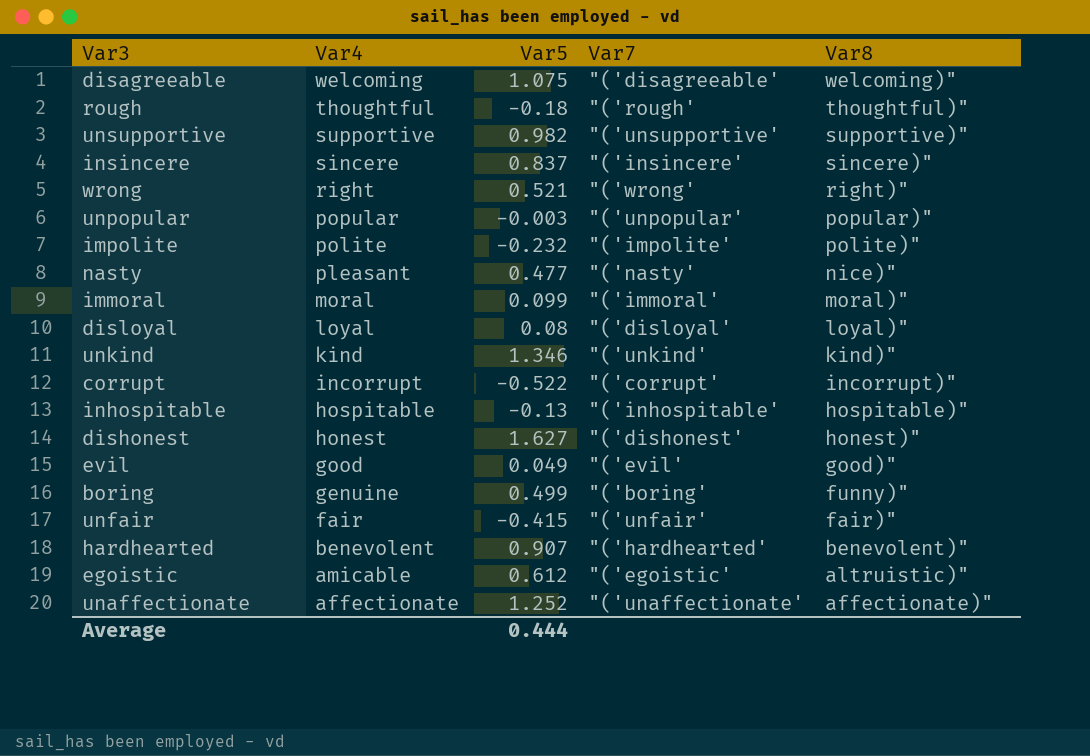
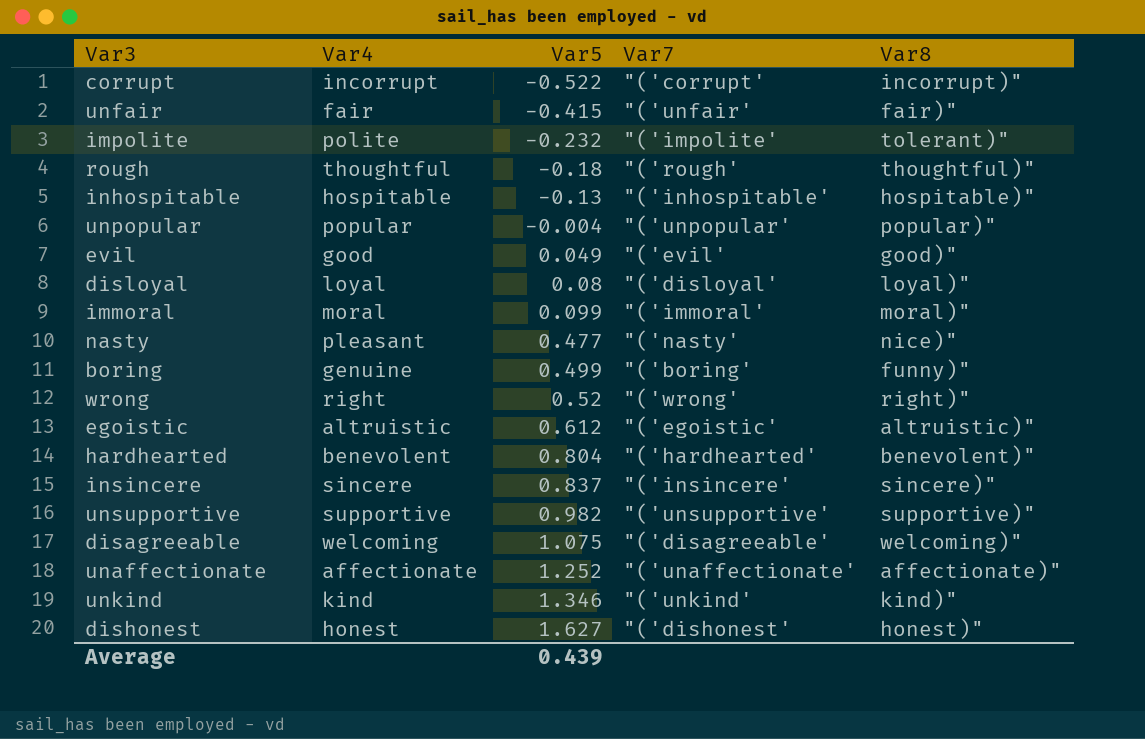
row order: Var4 descending -> Var5 ascending
impolite | Var8: polite)" -> tolerant)"
unpopular | Var5: -0.003 -> -0.004
wrong | Var5: 0.521 -> 0.52
egoistic | Var4: amicable -> altruistic
hardhearted | Var5: 0.907 -> 0.804
Average | Var5: 0.444 -> 0.439

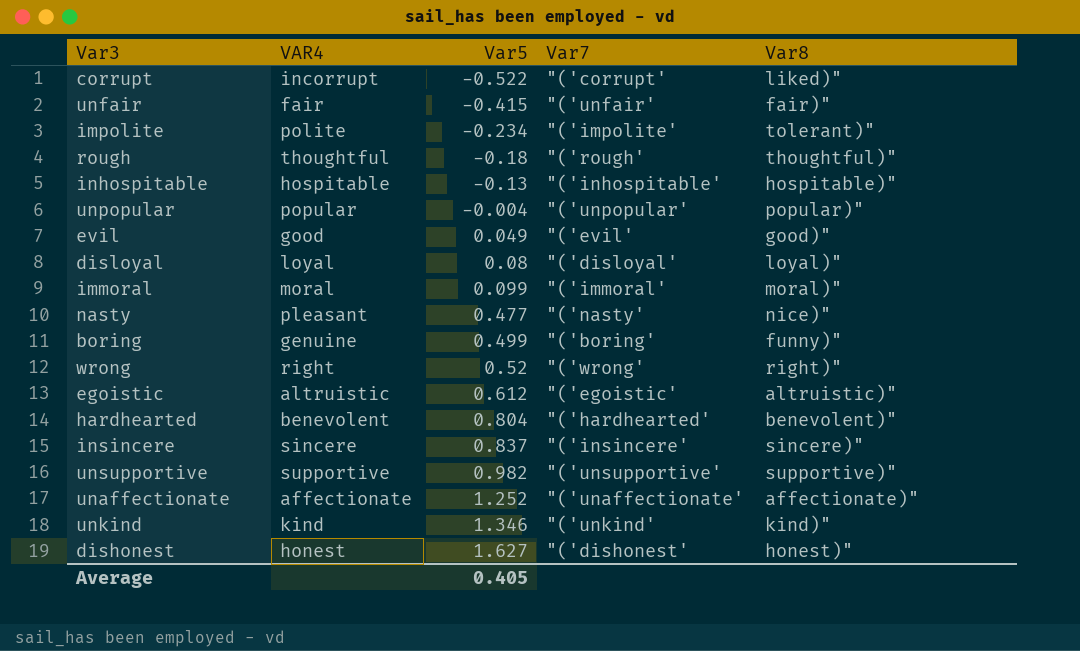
column name: Var4 -> VAR4
row disagreeable: welcoming | 1.075 | "('disagreeable' | welcoming)" -> none
corrupt | Var8: incorrupt)" -> liked)"
impolite | Var5: -0.232 -> -0.234
Average | Var5: 0.439 -> 0.405

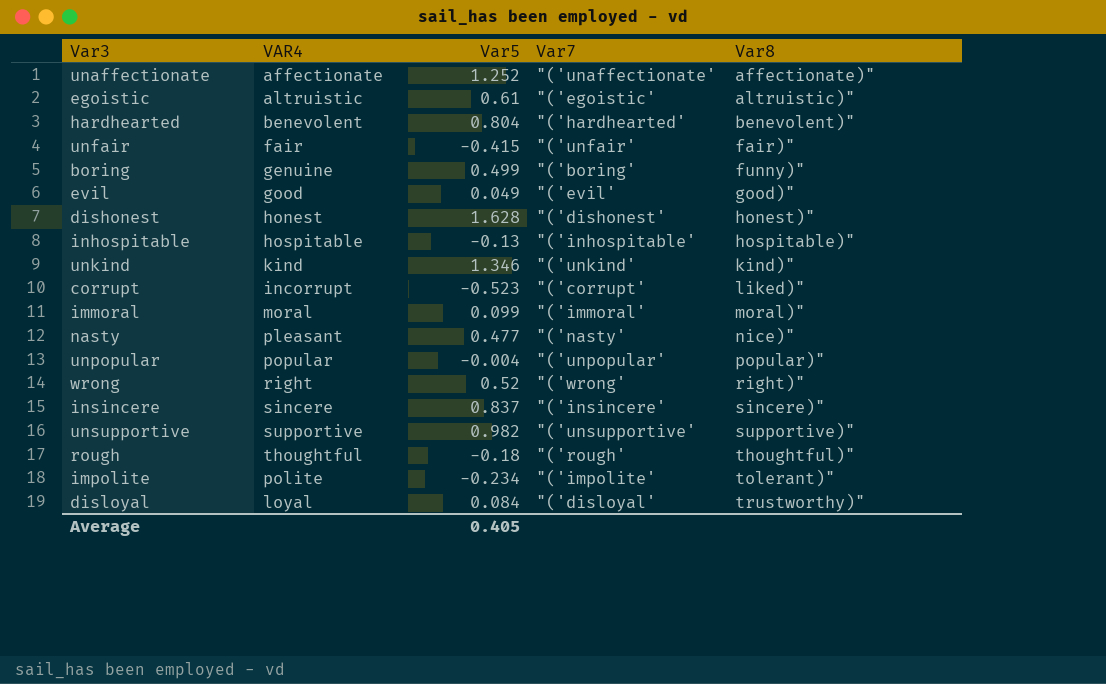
row order: Var5 ascending -> Var8 ascending
egoistic | Var5: 0.612 -> 0.61
dishonest | Var5: 1.627 -> 1.628
corrupt | Var5: -0.522 -> -0.523
disloyal | Var5: 0.08 -> 0.084
disloyal | Var8: loyal)" -> trustworthy)"

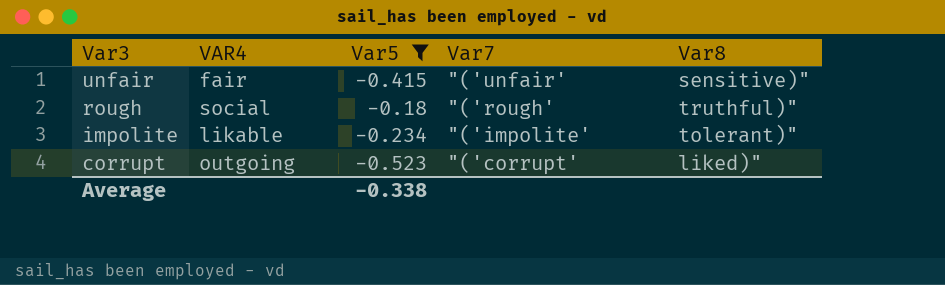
filter: none -> Var5 <= -0.18
row order: Var8 ascending -> Var3 descending
unfair | Var8: fair)" -> sensitive)"
rough | VAR4: thoughtful -> social
rough | Var8: thoughtful)" -> truthful)"
impolite | VAR4: polite -> likable
corrupt | VAR4: incorrupt -> outgoing
Average | Var5: 0.405 -> -0.338

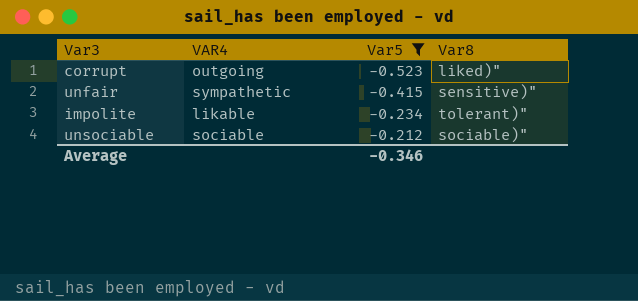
row order: Var3 descending -> Var5 ascending
column Var7 | position: 4 -> none
row rough: social | -0.18 | "('rough' | truthful)" -> none
unfair | VAR4: fair -> sympathetic
row unsociable: none -> sociable | -0.212 | sociable)"
Average | Var5: -0.338 -> -0.346

